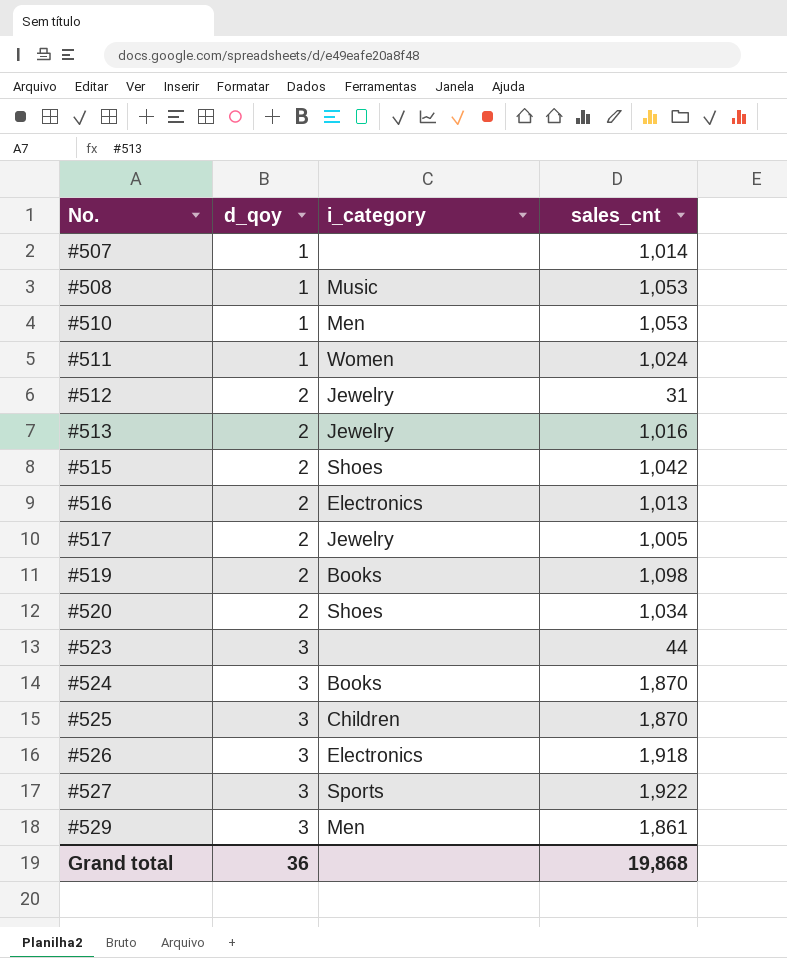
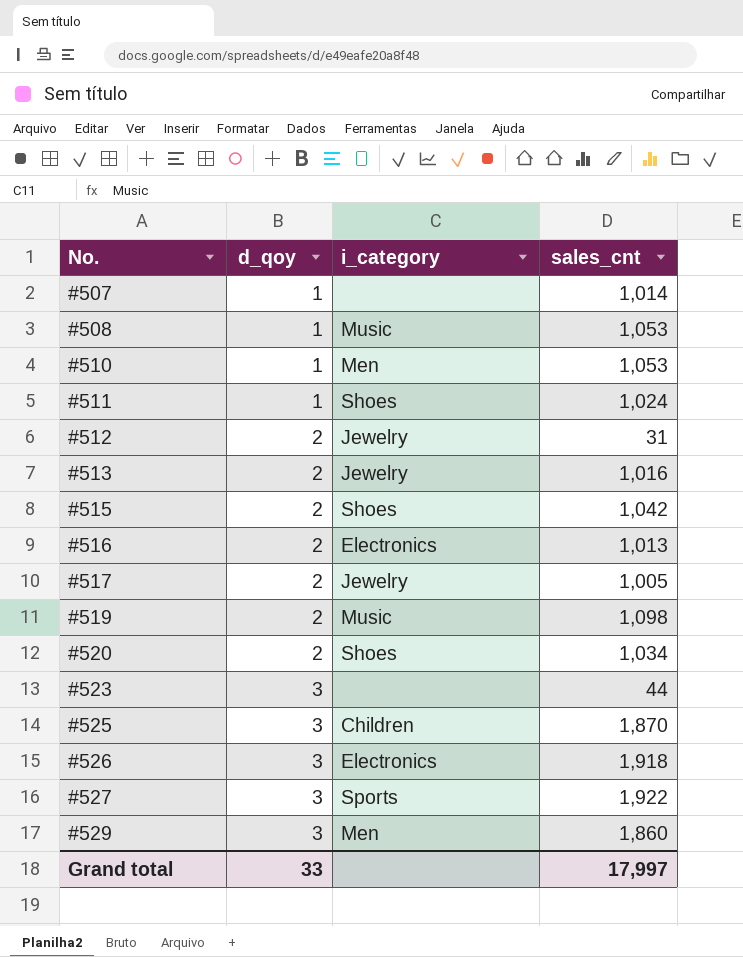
row #524: 3 | Books | 1,870 -> none
#511 | i_category: Women -> Shoes
#519 | i_category: Books -> Music
#529 | sales_cnt: 1,861 -> 1,860
Grand total | d_qoy: 36 -> 33
Grand total | sales_cnt: 19,868 -> 17,997

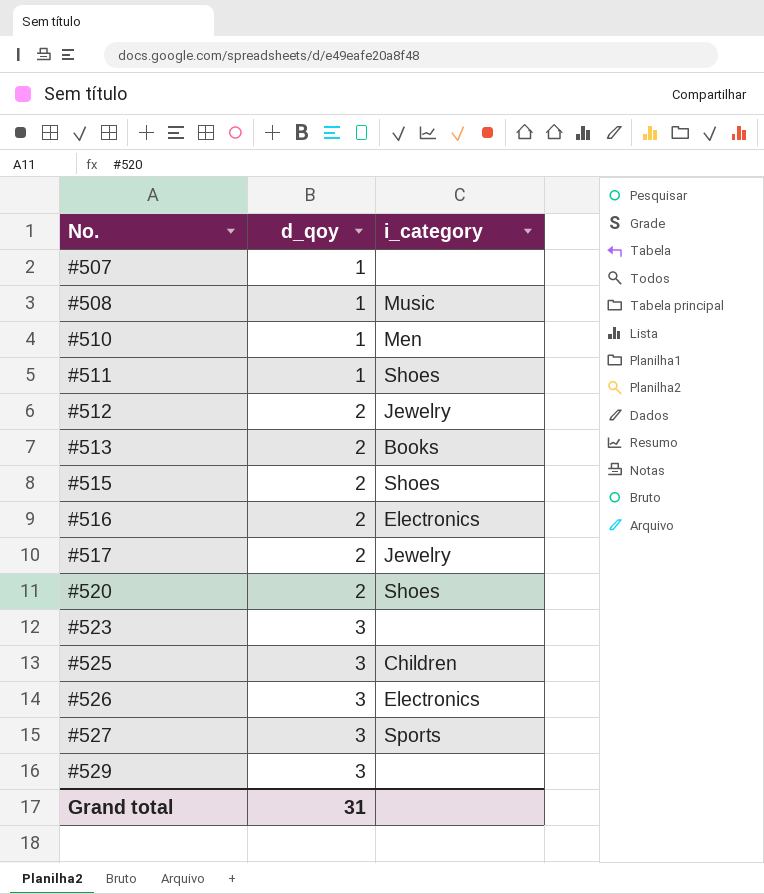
column sales_cnt | position: 4 -> none
row #519: 2 | Music | 1,098 -> none
#513 | i_category: Jewelry -> Books
#529 | i_category: Men -> none
Grand total | d_qoy: 33 -> 31

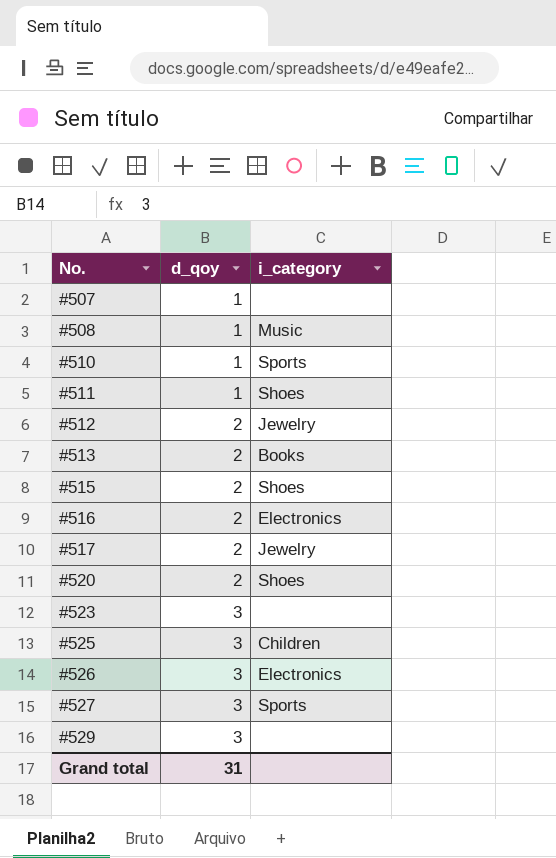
#510 | i_category: Men -> Sports

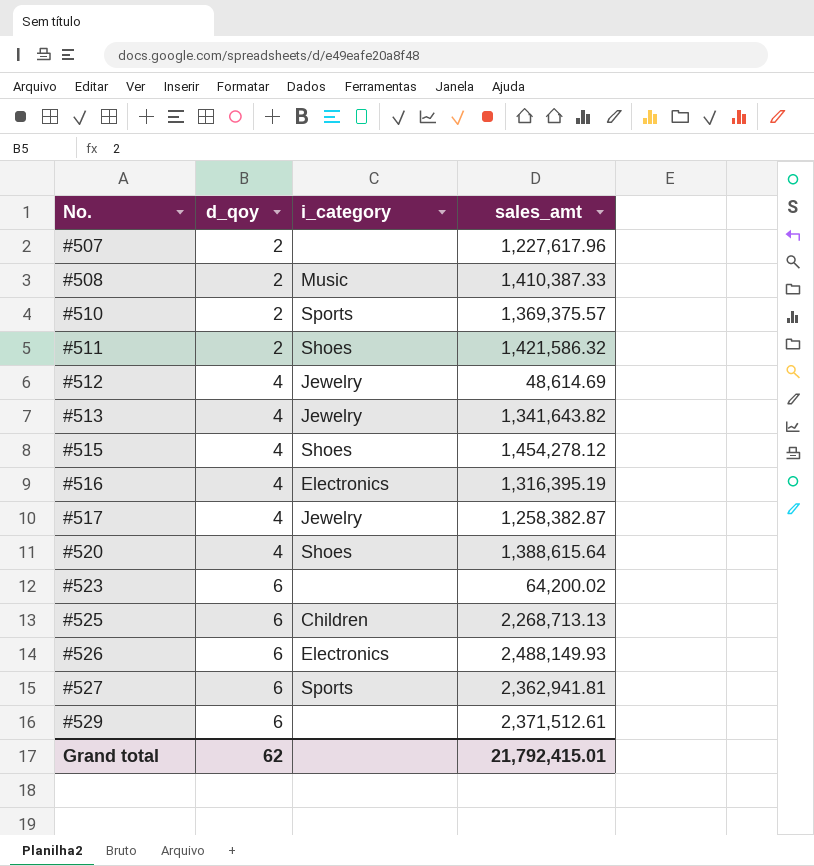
column sales_amt | position: none -> 4
#507 | d_qoy: 1 -> 2
#508 | d_qoy: 1 -> 2
#510 | d_qoy: 1 -> 2
#511 | d_qoy: 1 -> 2
#512 | d_qoy: 2 -> 4
#513 | d_qoy: 2 -> 4
#513 | i_category: Books -> Jewelry
#515 | d_qoy: 2 -> 4
#516 | d_qoy: 2 -> 4
#517 | d_qoy: 2 -> 4
#520 | d_qoy: 2 -> 4
#523 | d_qoy: 3 -> 6
#525 | d_qoy: 3 -> 6
#526 | d_qoy: 3 -> 6
#527 | d_qoy: 3 -> 6
#529 | d_qoy: 3 -> 6
Grand total | d_qoy: 31 -> 62

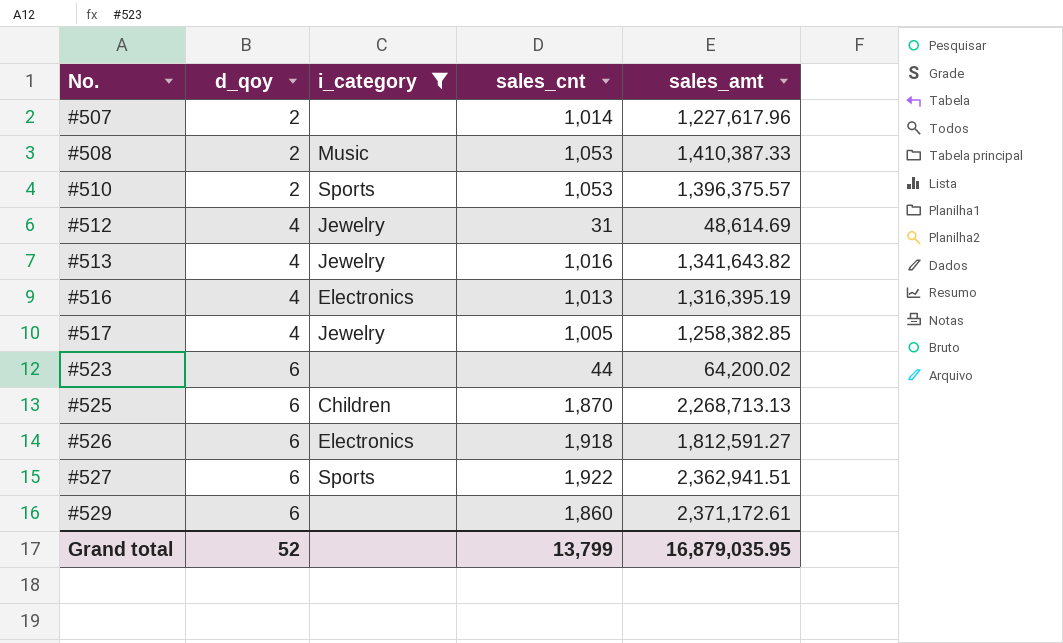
filter: none -> i_category != Shoes
column sales_cnt | position: none -> 4
#510 | sales_amt: 1,369,375.57 -> 1,396,375.57
#517 | sales_amt: 1,258,382.87 -> 1,258,382.85
#526 | sales_amt: 2,488,149.93 -> 1,812,591.27
#527 | sales_amt: 2,362,941.81 -> 2,362,941.51
#529 | sales_amt: 2,371,512.61 -> 2,371,172.61
Grand total | d_qoy: 62 -> 52
Grand total | sales_amt: 21,792,415.01 -> 16,879,035.95

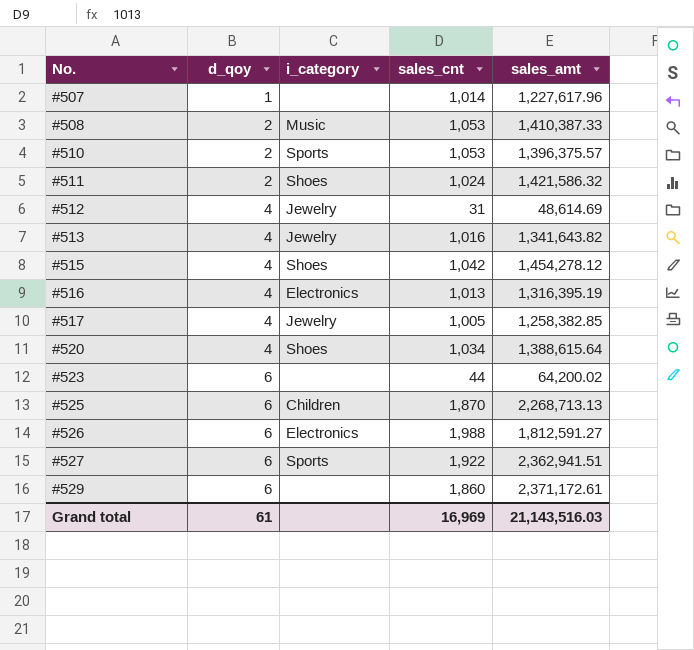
filter: i_category != Shoes -> none
#507 | d_qoy: 2 -> 1
#526 | sales_cnt: 1,918 -> 1,988
Grand total | d_qoy: 52 -> 61
Grand total | sales_cnt: 13,799 -> 16,969
Grand total | sales_amt: 16,879,035.95 -> 21,143,516.03

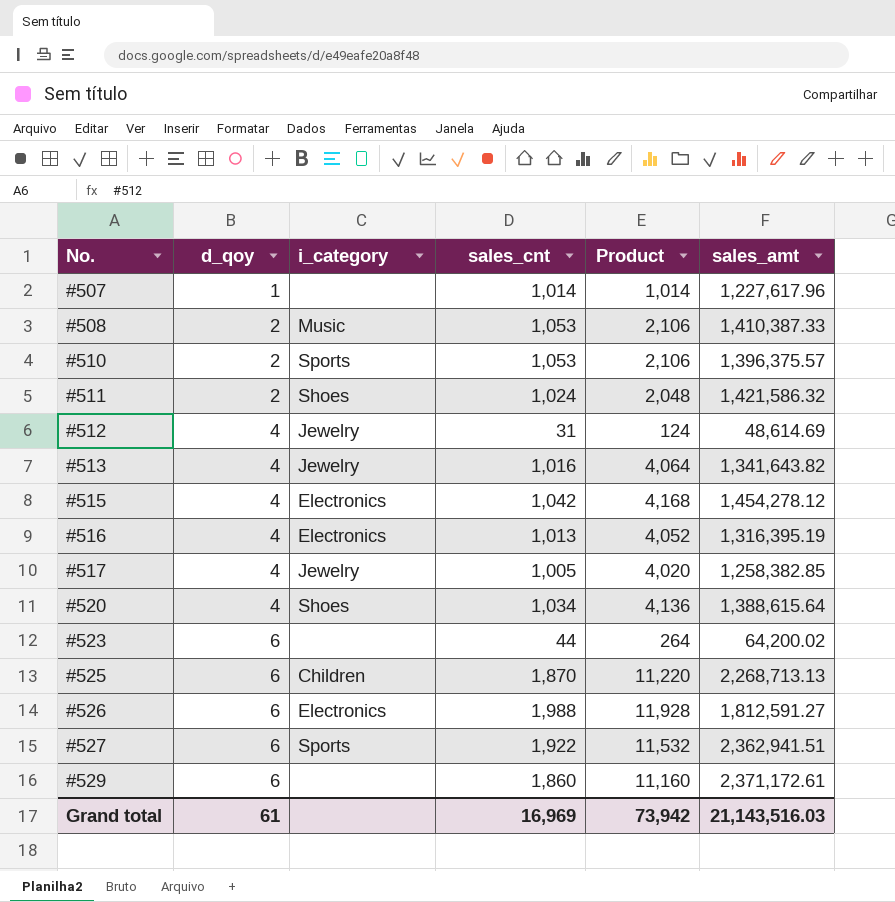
column Product | formula: none -> [d_qoy] * [sales_cnt]
#515 | i_category: Shoes -> Electronics

